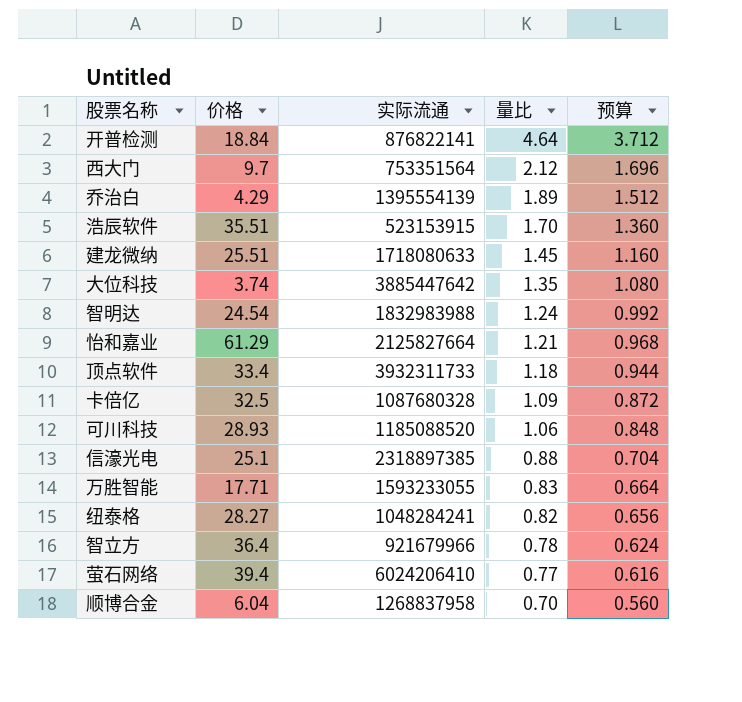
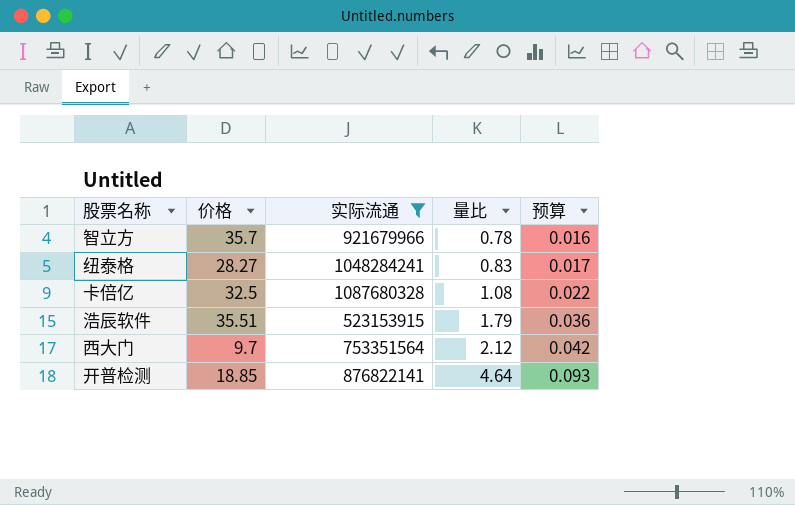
filter: none -> 实际流通 <= 1087680328
row order: 量比 descending -> 量比 ascending
column 预算 | formula: [量比] * 0.8 -> [量比] * 0.02
智立方 | 价格: 36.4 -> 35.7
纽泰格 | 量比: 0.82 -> 0.83
卡倍亿 | 量比: 1.09 -> 1.08
浩辰软件 | 量比: 1.70 -> 1.79
开普检测 | 价格: 18.84 -> 18.85

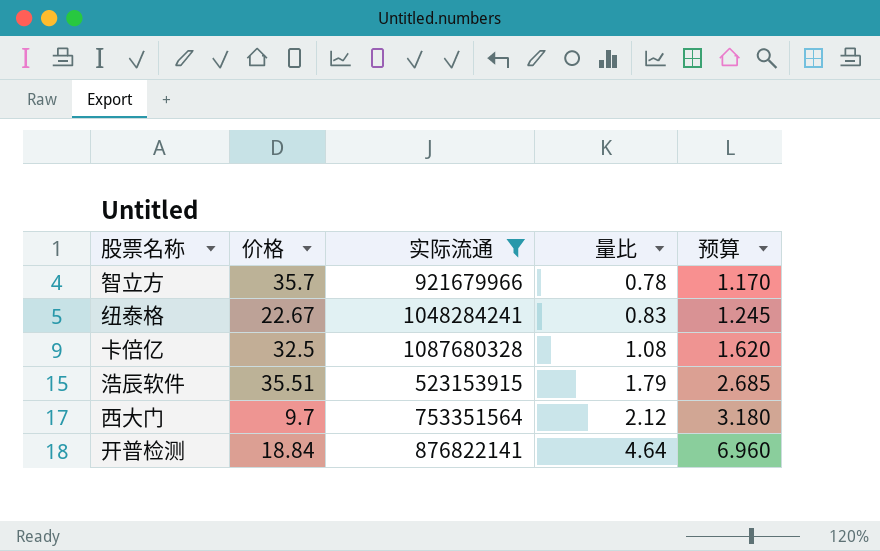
column 预算 | formula: [量比] * 0.02 -> [量比] * 1.5
纽泰格 | 价格: 28.27 -> 22.67
开普检测 | 价格: 18.85 -> 18.84

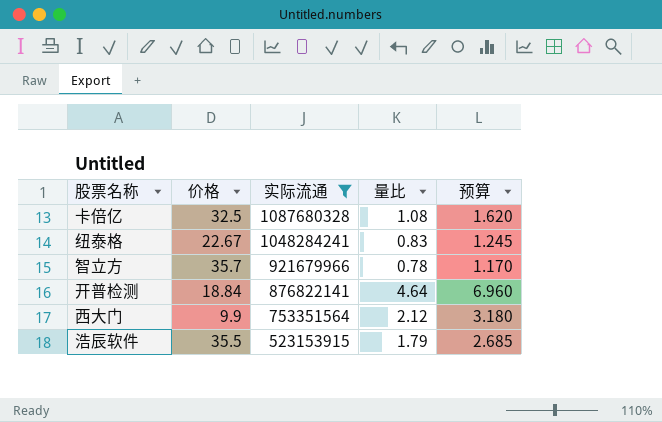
row order: 量比 ascending -> 实际流通 descending
西大门 | 价格: 9.7 -> 9.9
浩辰软件 | 价格: 35.51 -> 35.5

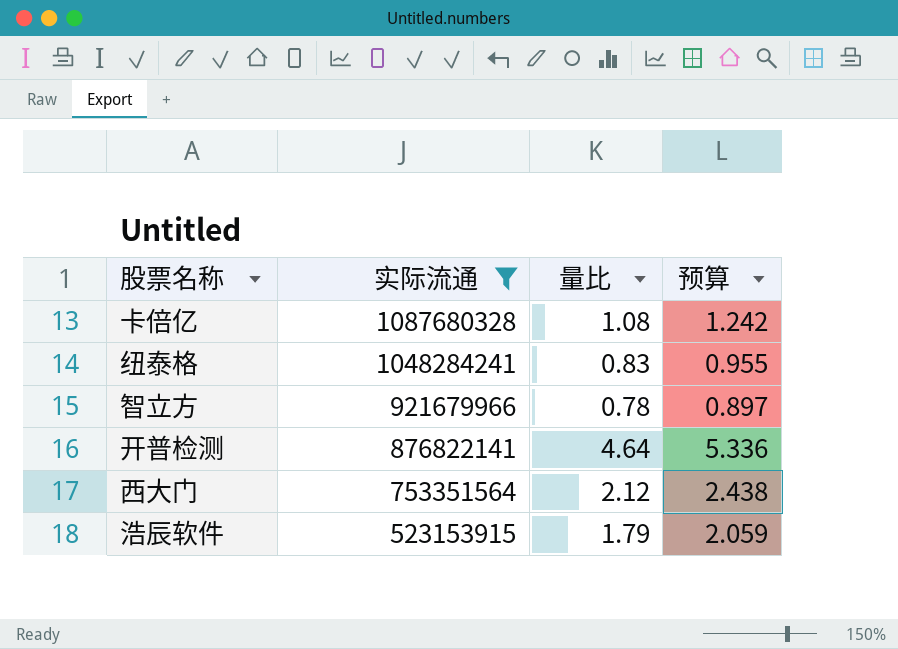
column 价格 | position: 2 -> none
column 预算 | formula: [量比] * 1.5 -> [量比] * 1.15

